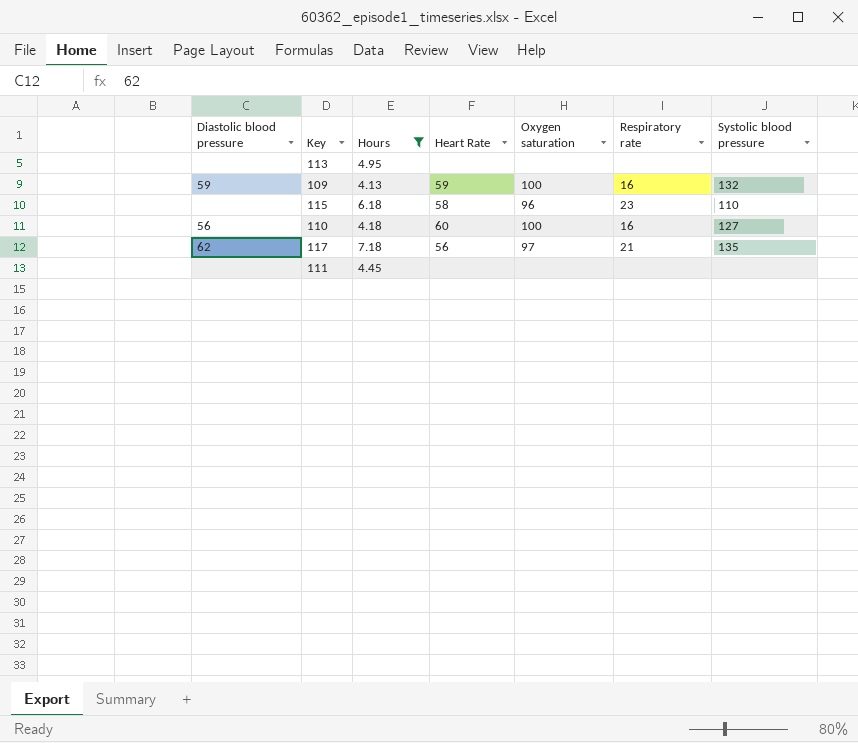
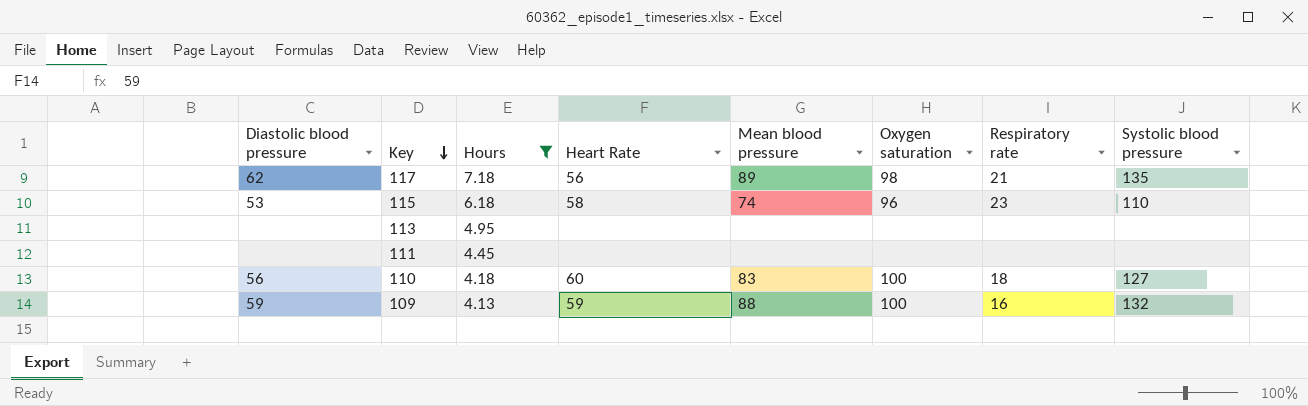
row order: none -> Key descending
column Mean blood pressure | position: none -> 5
117 | Oxygen saturation: 97 -> 98
115 | Diastolic blood pressure: none -> 53
110 | Respiratory rate: 16 -> 18

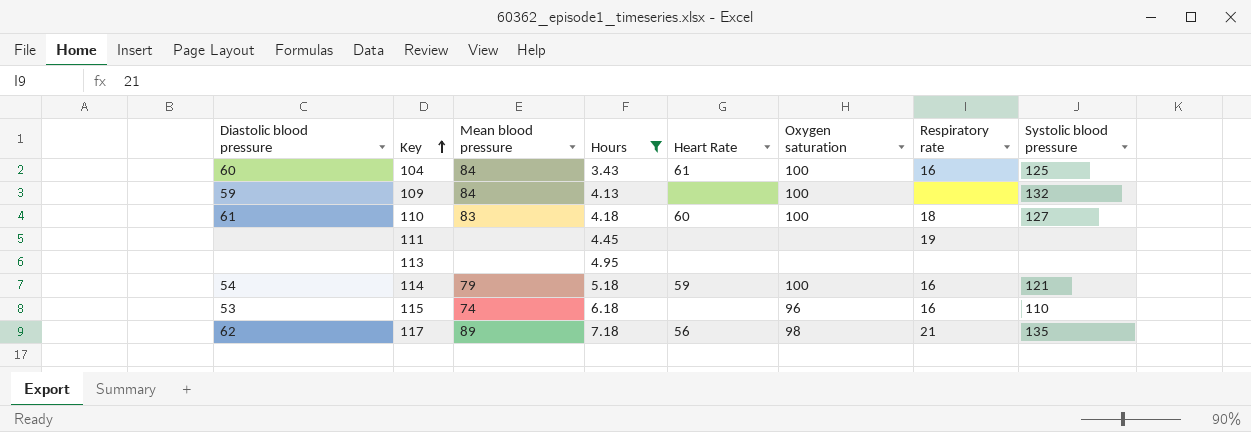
row order: Key descending -> Key ascending
column Mean blood pressure | position: 5 -> 3
row 104: none -> 60 | 84 | 3.43 | 61 | 100 | 16 | 125
109 | Mean blood pressure: 88 -> 84
109 | Heart Rate: 59 -> none
109 | Respiratory rate: 16 -> none
110 | Diastolic blood pressure: 56 -> 61
111 | Respiratory rate: none -> 19
row 114: none -> 54 | 79 | 5.18 | 59 | 100 | 16 | 121
115 | Heart Rate: 58 -> none
115 | Respiratory rate: 23 -> 16

